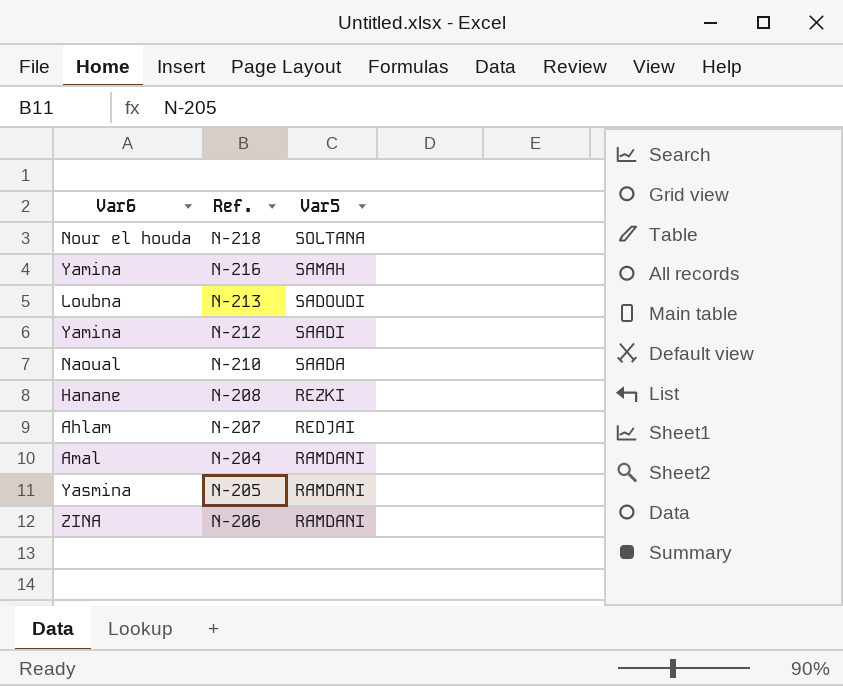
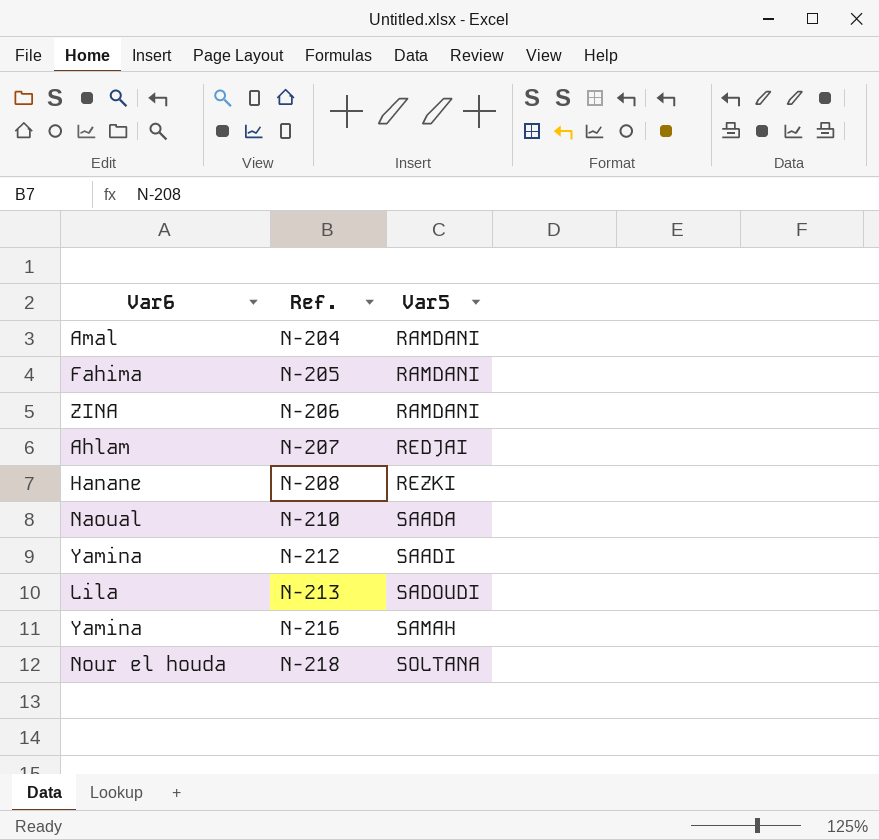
row order: Var5 descending -> Ref. ascending
N-205 | Var6: Yasmina -> Fahima
N-213 | Var6: Loubna -> Lila

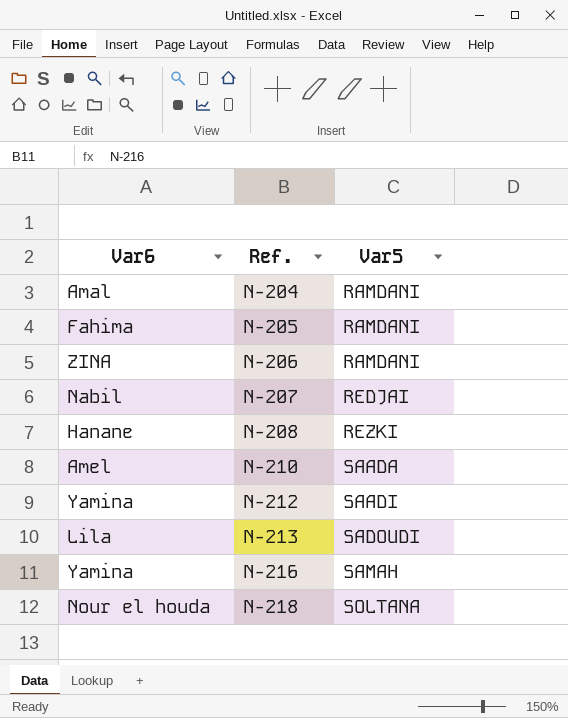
N-207 | Var6: Ahlam -> Nabil
N-210 | Var6: Naoual -> Amel

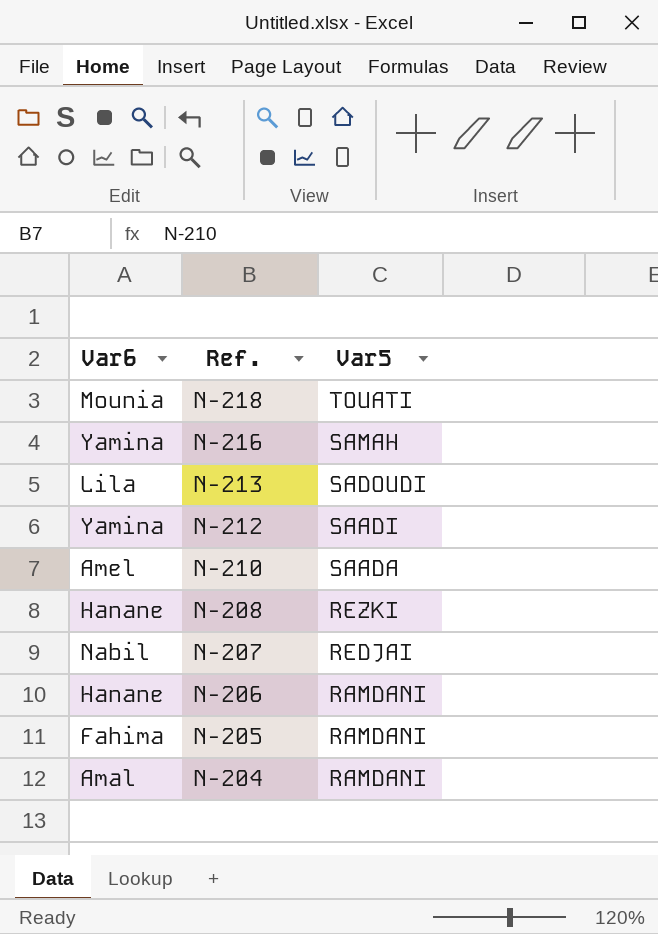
row order: Ref. ascending -> Ref. descending
N-218 | Var6: Nour el houda -> Mounia
N-218 | Var5: SOLTANA -> TOUATI
N-206 | Var6: ZINA -> Hanane

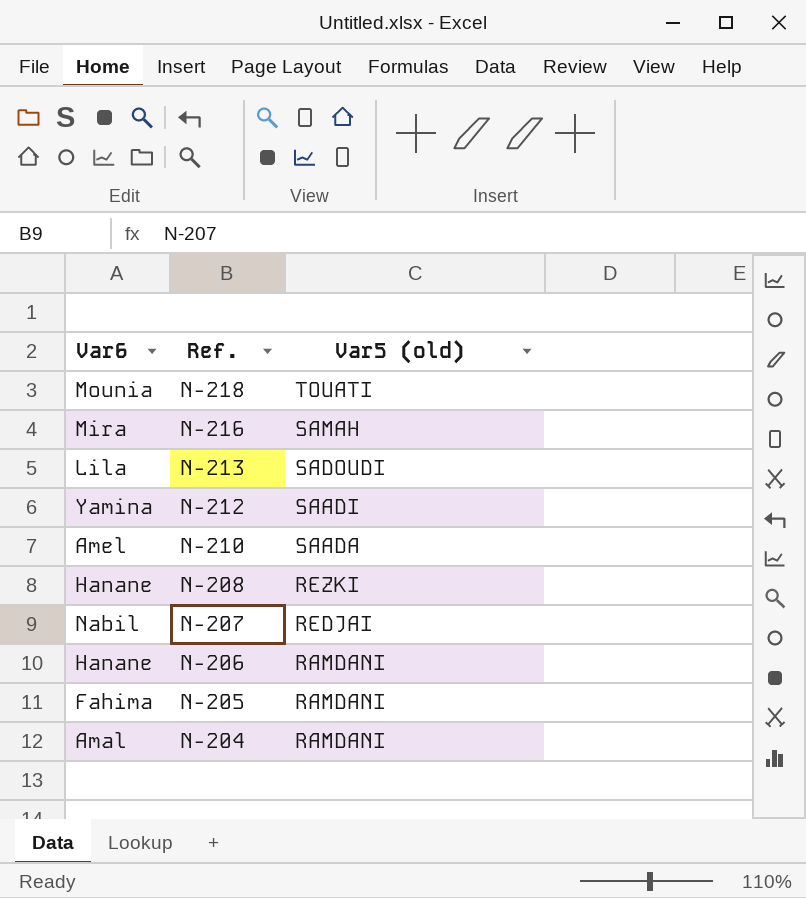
column name: Var5 -> Var5 (old)
N-216 | Var6: Yamina -> Mira

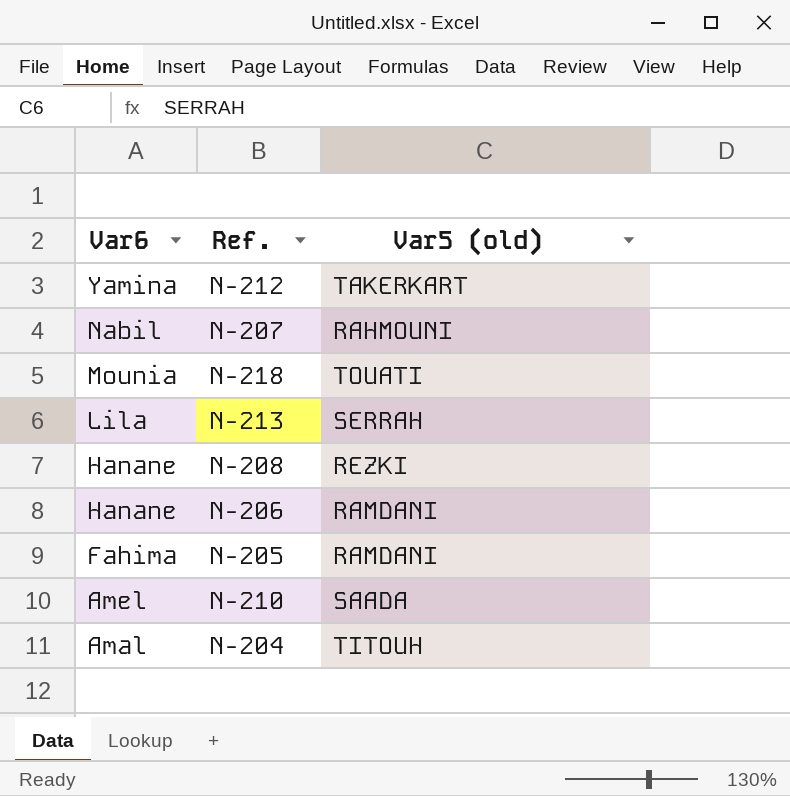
row order: Ref. descending -> Var6 descending
row N-216: Mira | SAMAH -> none
N-212 | Var5 (old): SAADI -> TAKERKART
N-207 | Var5 (old): REDJAI -> RAHMOUNI
N-213 | Var5 (old): SADOUDI -> SERRAH
N-204 | Var5 (old): RAMDANI -> TITOUH

